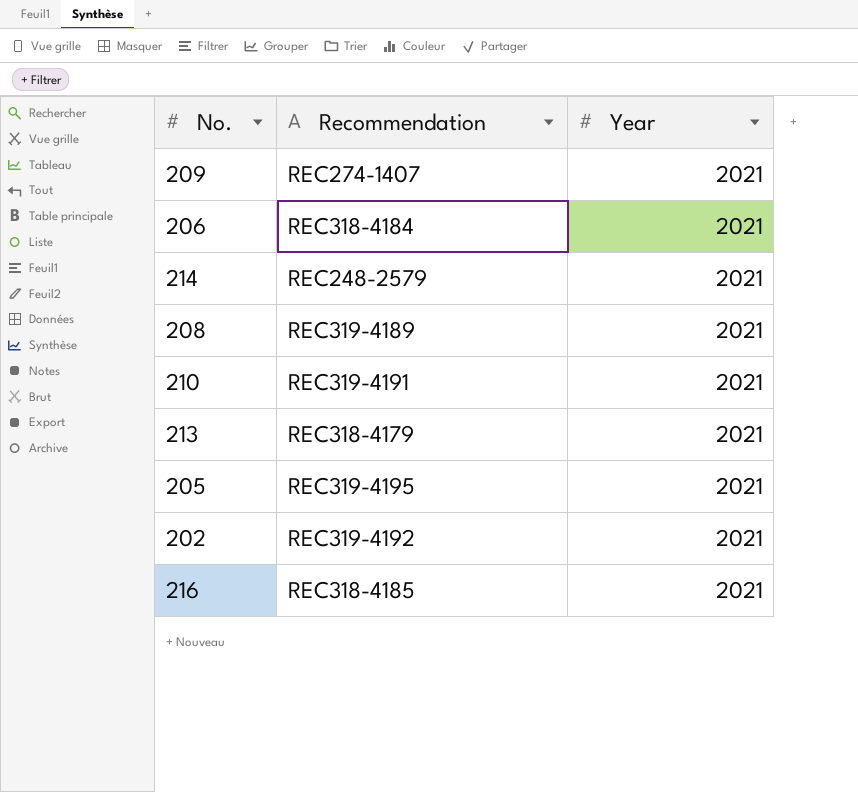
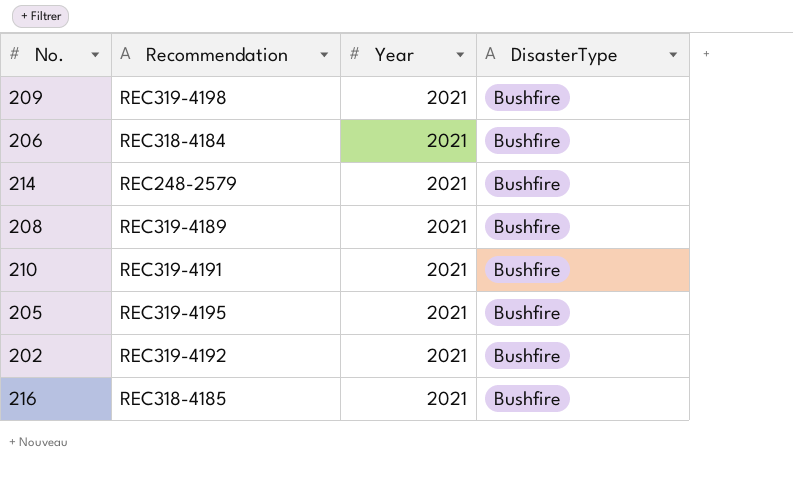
column DisasterType | position: none -> 4
row 213: REC318-4179 | 2021 -> none
209 | Recommendation: REC274-1407 -> REC319-4198

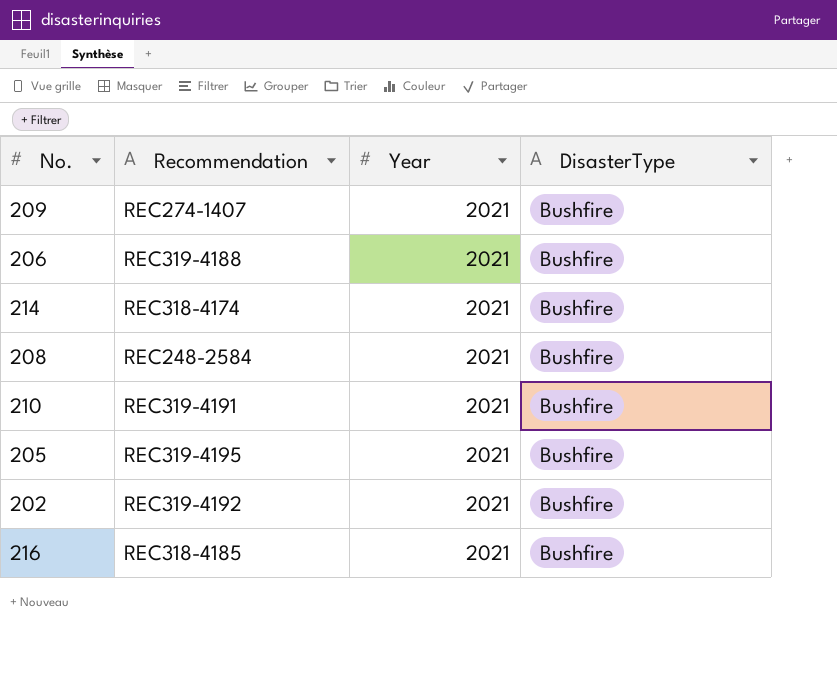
209 | Recommendation: REC319-4198 -> REC274-1407
206 | Recommendation: REC318-4184 -> REC319-4188
214 | Recommendation: REC248-2579 -> REC318-4174
208 | Recommendation: REC319-4189 -> REC248-2584

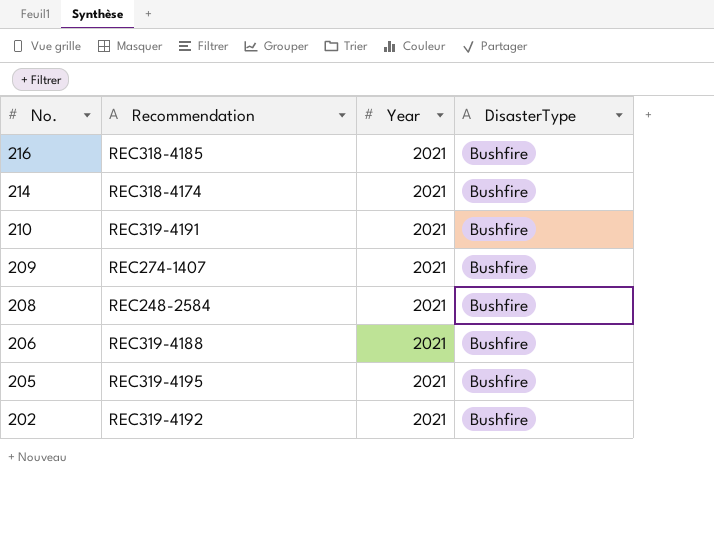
row order: none -> No. descending

